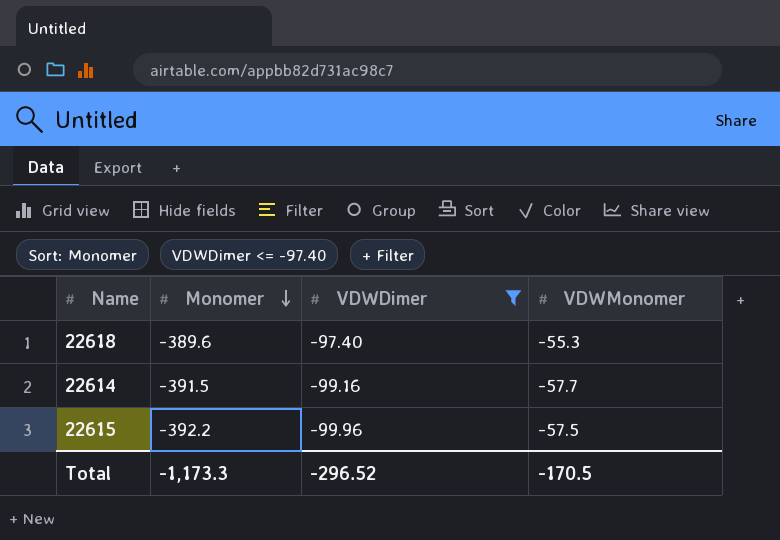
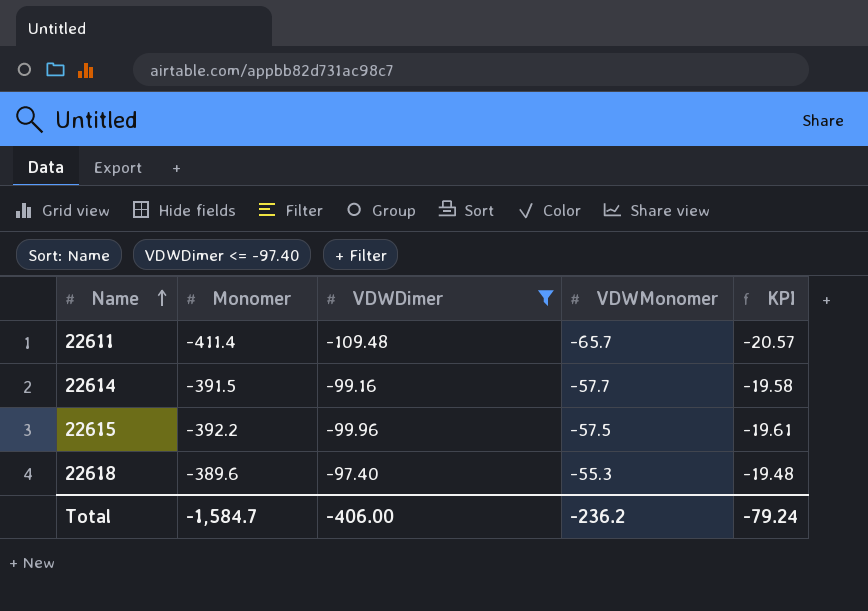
row order: Monomer descending -> Name ascending
column KPI | formula: none -> [Monomer] * 0.05
row 22611: none -> -411.4 | -109.48 | -65.7 | -20.57
Total | Monomer: -1,173.3 -> -1,584.7
Total | VDWDimer: -296.52 -> -406.00
Total | VDWMonomer: -170.5 -> -236.2

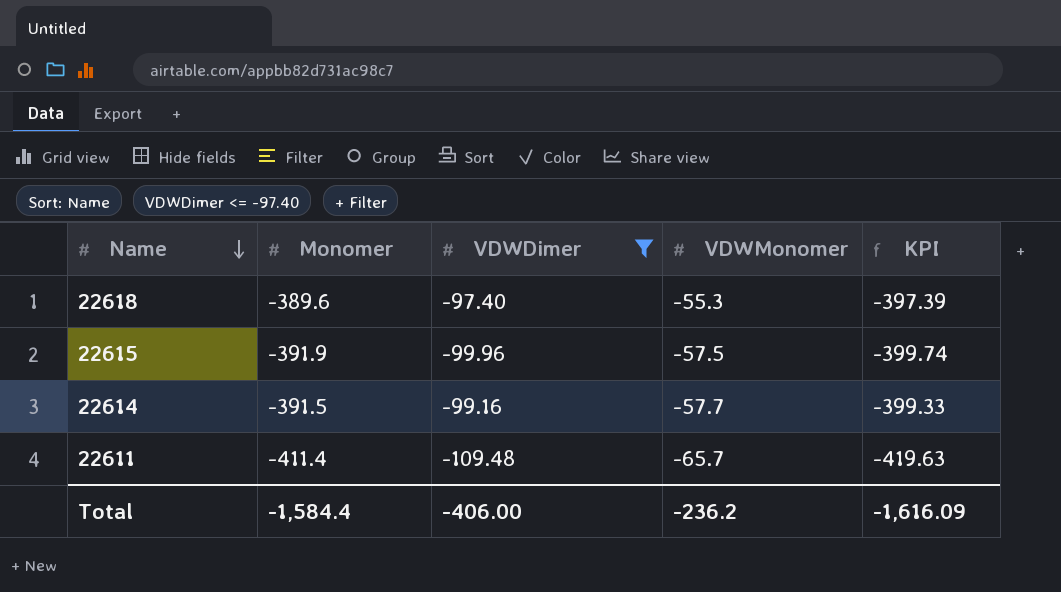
row order: Name ascending -> Name descending
column KPI | formula: [Monomer] * 0.05 -> [Monomer] * 1.02
22615 | Monomer: -392.2 -> -391.9
Total | Monomer: -1,584.7 -> -1,584.4
Total | KPI: -79.24 -> -1,616.09

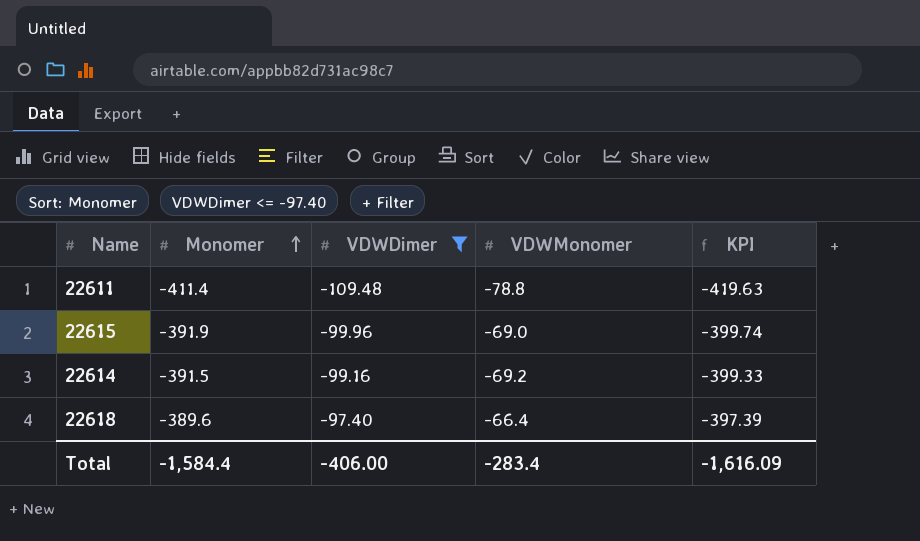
row order: Name descending -> Monomer ascending
22611 | VDWMonomer: -65.7 -> -78.8
22615 | VDWMonomer: -57.5 -> -69.0
22614 | VDWMonomer: -57.7 -> -69.2
22618 | VDWMonomer: -55.3 -> -66.4
Total | VDWMonomer: -236.2 -> -283.4

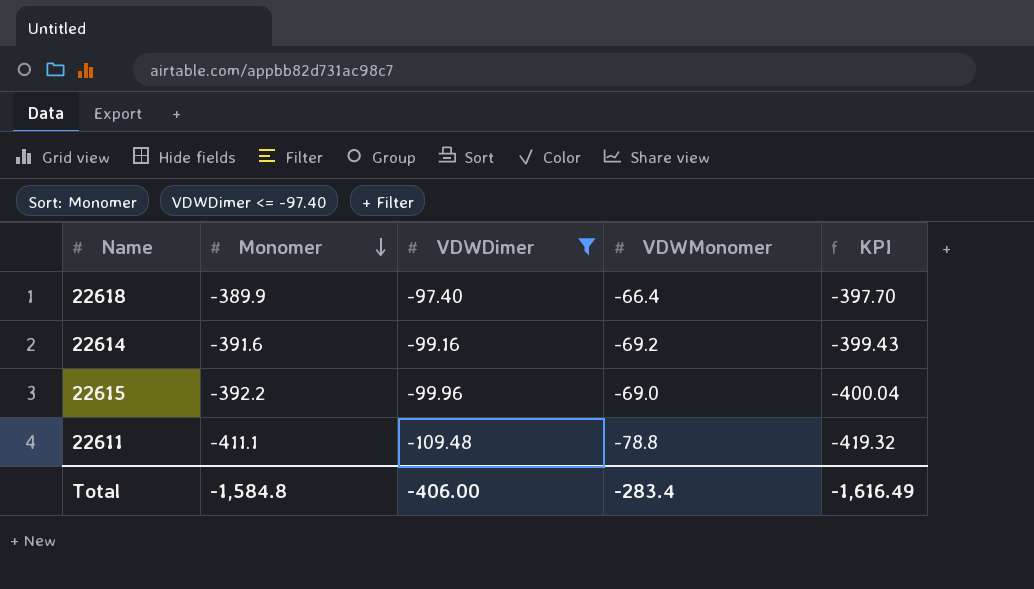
row order: Monomer ascending -> Monomer descending
22618 | Monomer: -389.6 -> -389.9
22618 | KPI: -397.39 -> -397.70
22614 | Monomer: -391.5 -> -391.6
22614 | KPI: -399.33 -> -399.43
22615 | Monomer: -391.9 -> -392.2
22615 | KPI: -399.74 -> -400.04
22611 | Monomer: -411.4 -> -411.1
22611 | KPI: -419.63 -> -419.32
Total | Monomer: -1,584.4 -> -1,584.8
Total | KPI: -1,616.09 -> -1,616.49

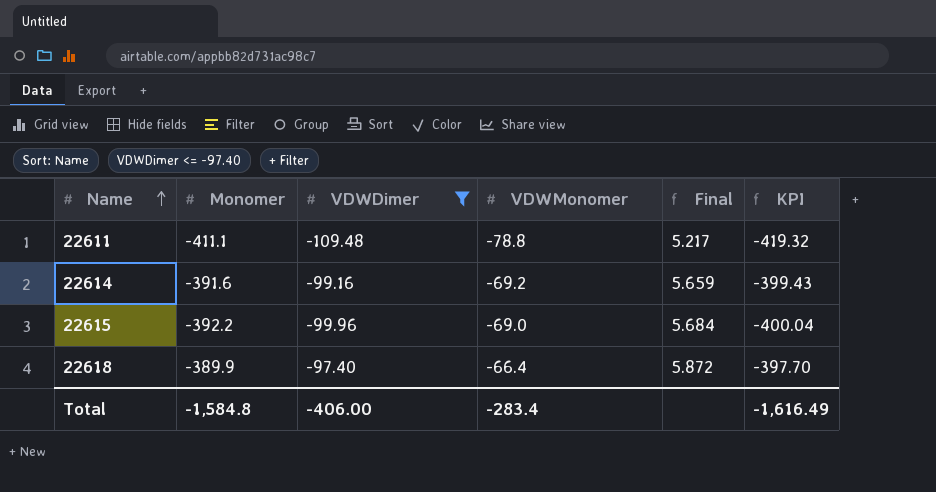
row order: Monomer descending -> Name ascending
column Final | formula: none -> [Monomer] / [VDWMonomer]

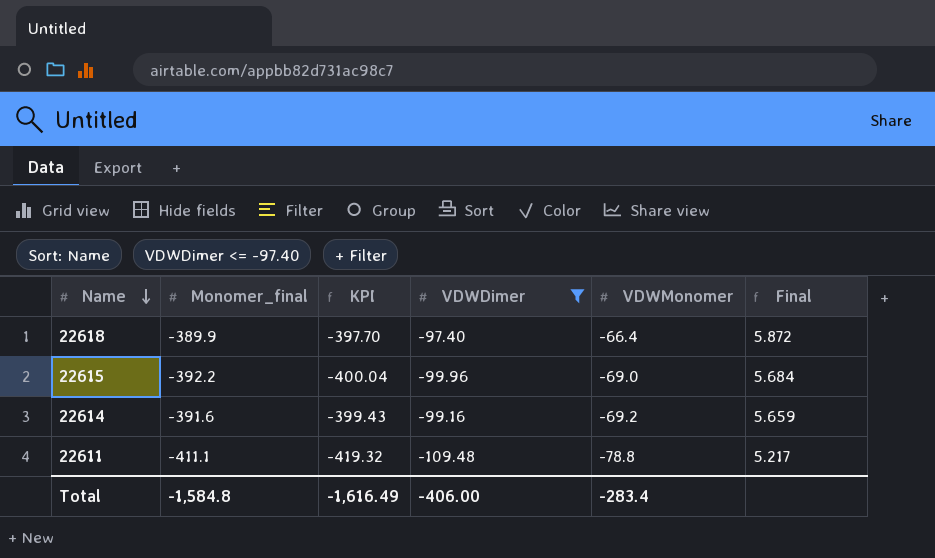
row order: Name ascending -> Name descending
column name: Monomer -> Monomer_final
column KPI | position: 6 -> 3

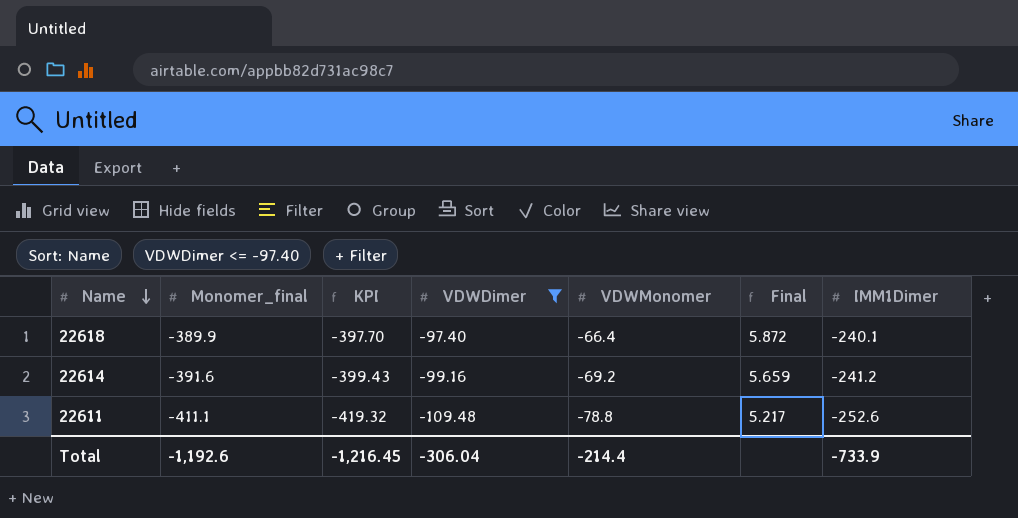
column IMM1Dimer | position: none -> 7
row 22615: -392.2 | -400.04 | -99.96 | -69.0 | 5.684 -> none
Total | Monomer_final: -1,584.8 -> -1,192.6
Total | KPI: -1,616.49 -> -1,216.45
Total | VDWDimer: -406.00 -> -306.04
Total | VDWMonomer: -283.4 -> -214.4

